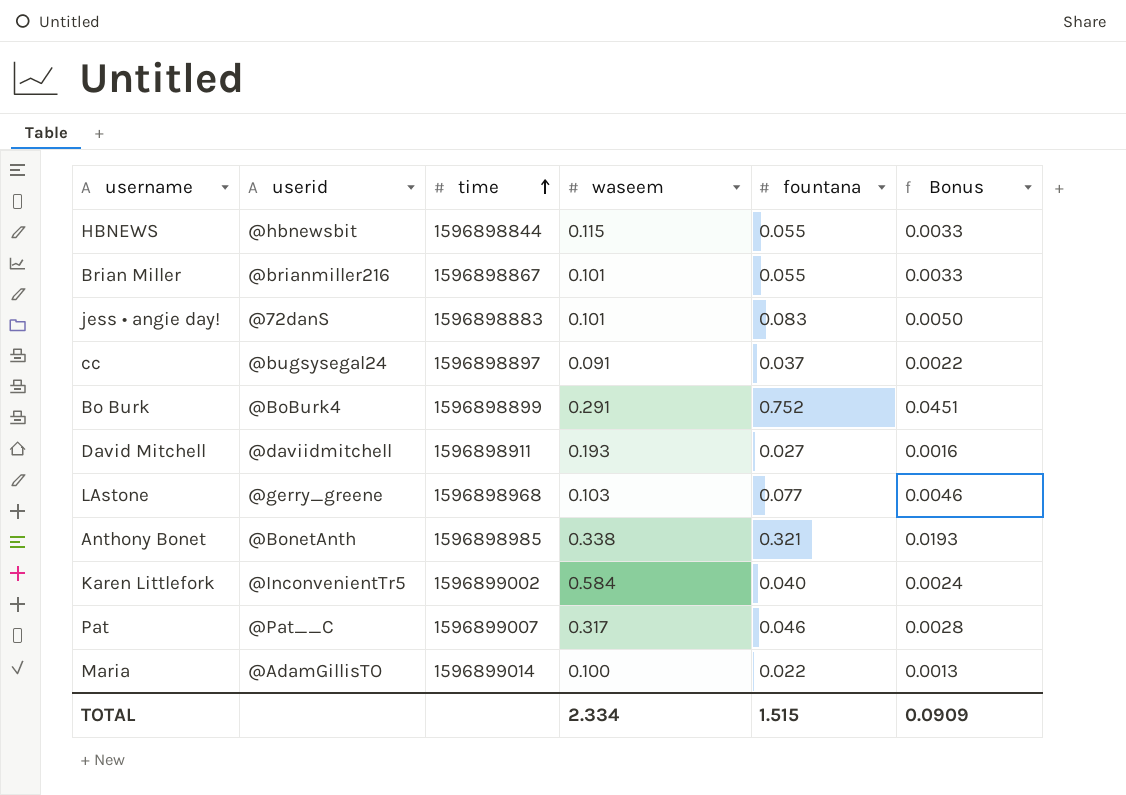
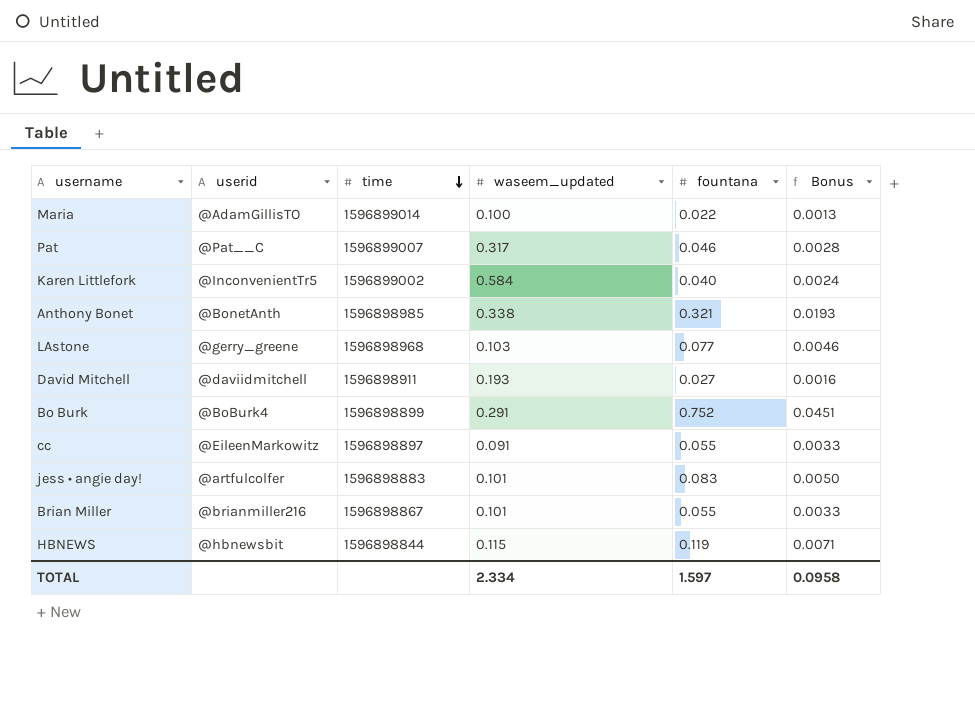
row order: time ascending -> time descending
column name: waseem -> waseem_updated
cc | userid: @bugsysegal24 -> @EileenMarkowitz
cc | fountana: 0.037 -> 0.055
cc | Bonus: 0.0022 -> 0.0033
jess • angie day! | userid: @72danS -> @artfulcolfer
HBNEWS | fountana: 0.055 -> 0.119
HBNEWS | Bonus: 0.0033 -> 0.0071
TOTAL | fountana: 1.515 -> 1.597
TOTAL | Bonus: 0.0909 -> 0.0958

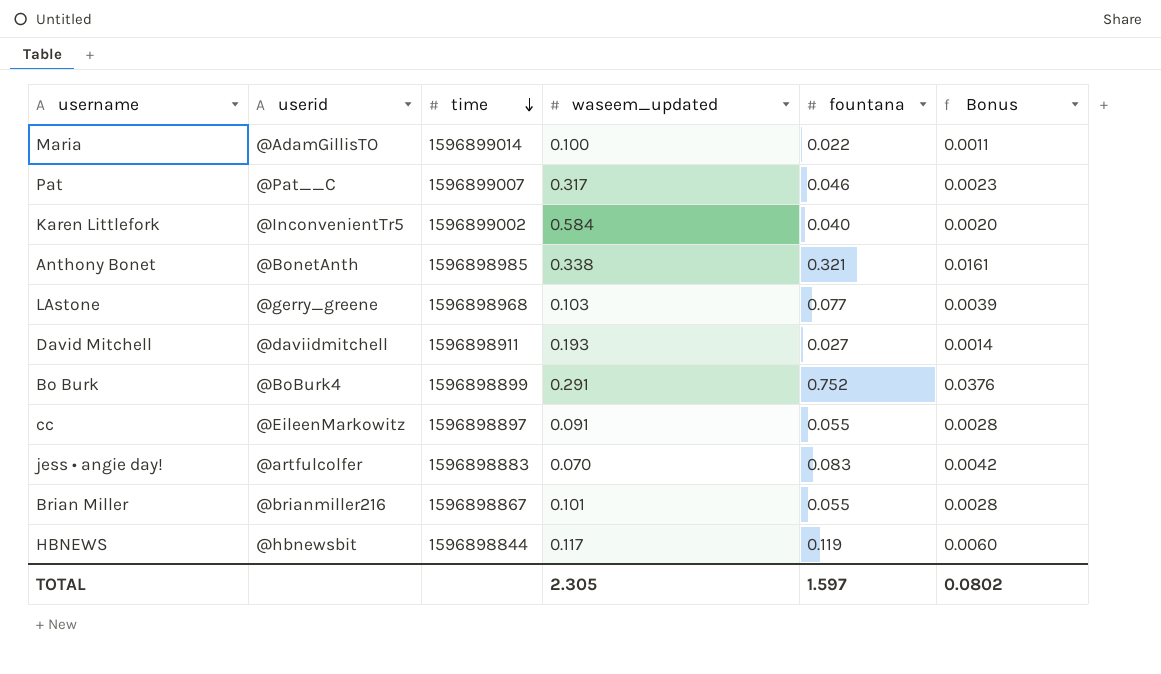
column Bonus | formula: [fountana] * 0.06 -> [fountana] * 0.05
jess • angie day! | waseem_updated: 0.101 -> 0.070
HBNEWS | waseem_updated: 0.115 -> 0.117
TOTAL | waseem_updated: 2.334 -> 2.305
TOTAL | Bonus: 0.0958 -> 0.0802

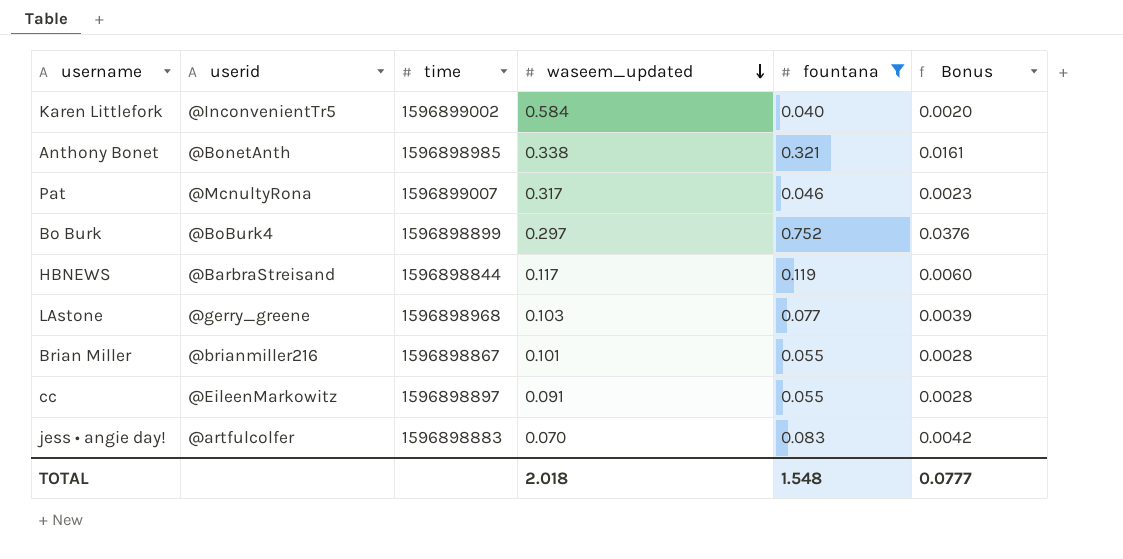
filter: none -> fountana >= 0.040
row order: time descending -> waseem_updated descending
Pat | userid: @Pat__C -> @McnultyRona
Bo Burk | waseem_updated: 0.291 -> 0.297
HBNEWS | userid: @hbnewsbit -> @BarbraStreisand
TOTAL | waseem_updated: 2.305 -> 2.018
TOTAL | fountana: 1.597 -> 1.548
TOTAL | Bonus: 0.0802 -> 0.0777

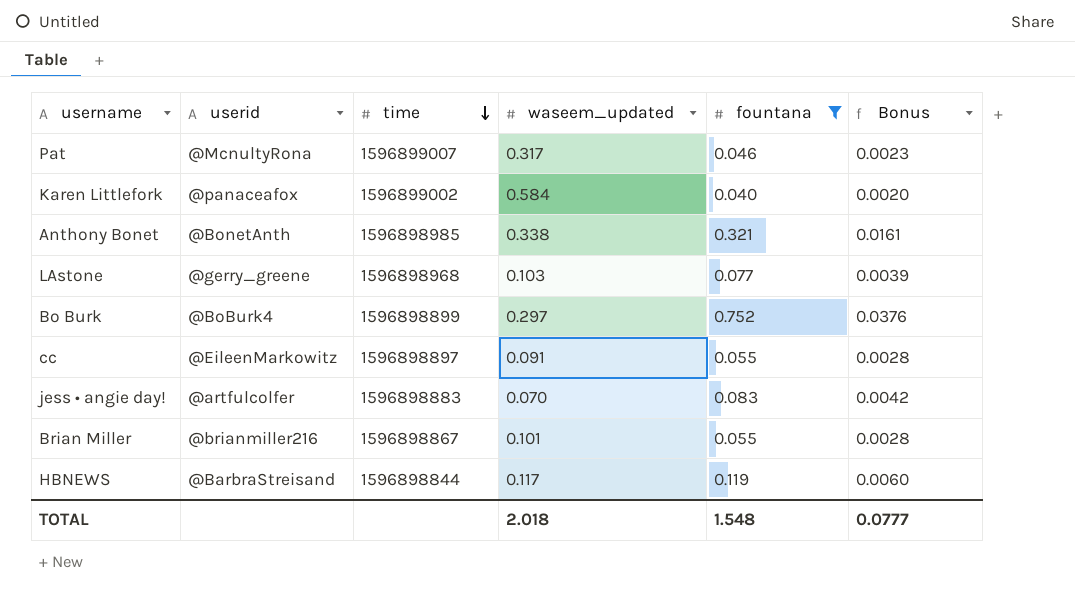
row order: waseem_updated descending -> time descending
Karen Littlefork | userid: @InconvenientTr5 -> @panaceafox

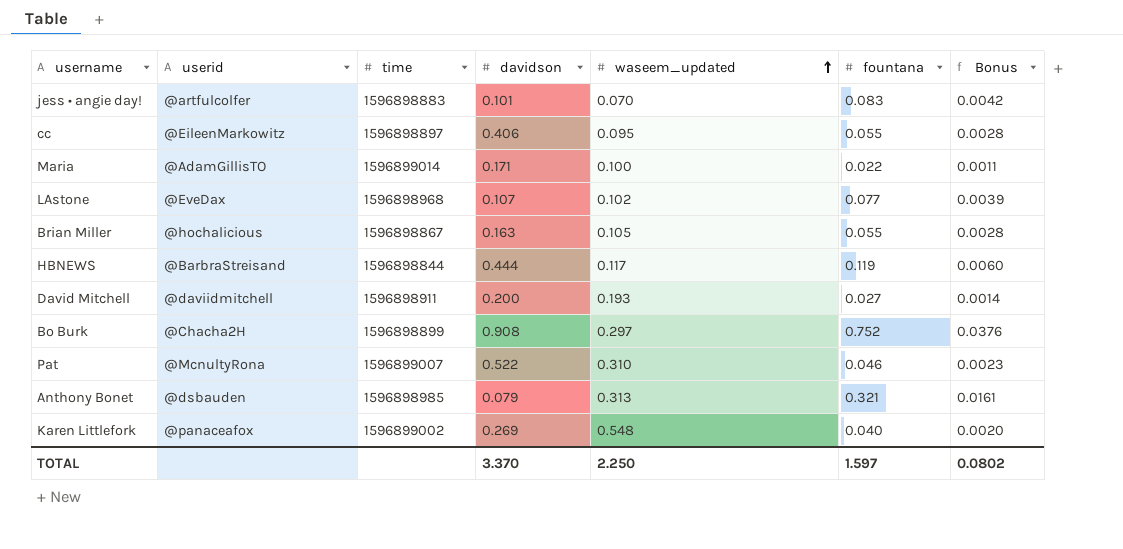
filter: fountana >= 0.040 -> none
row order: time descending -> waseem_updated ascending
column davidson | position: none -> 4
cc | waseem_updated: 0.091 -> 0.095
LAstone | userid: @gerry_greene -> @EveDax
LAstone | waseem_updated: 0.103 -> 0.102
Brian Miller | userid: @brianmiller216 -> @hochalicious
Brian Miller | waseem_updated: 0.101 -> 0.105
Bo Burk | userid: @BoBurk4 -> @Chacha2H
Pat | waseem_updated: 0.317 -> 0.310
Anthony Bonet | userid: @BonetAnth -> @dsbauden
Anthony Bonet | waseem_updated: 0.338 -> 0.313
Karen Littlefork | waseem_updated: 0.584 -> 0.548
TOTAL | waseem_updated: 2.018 -> 2.250
TOTAL | fountana: 1.548 -> 1.597
TOTAL | Bonus: 0.0777 -> 0.0802

